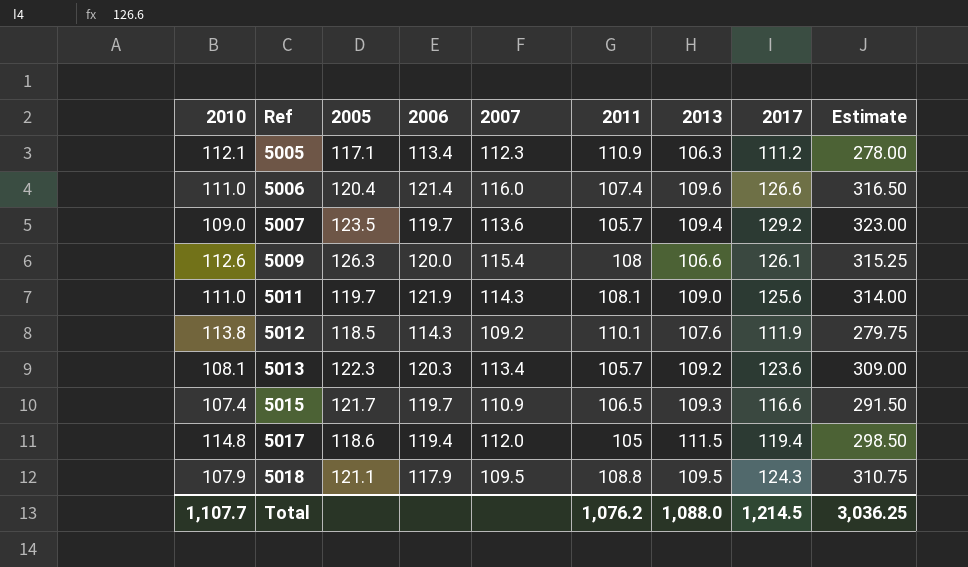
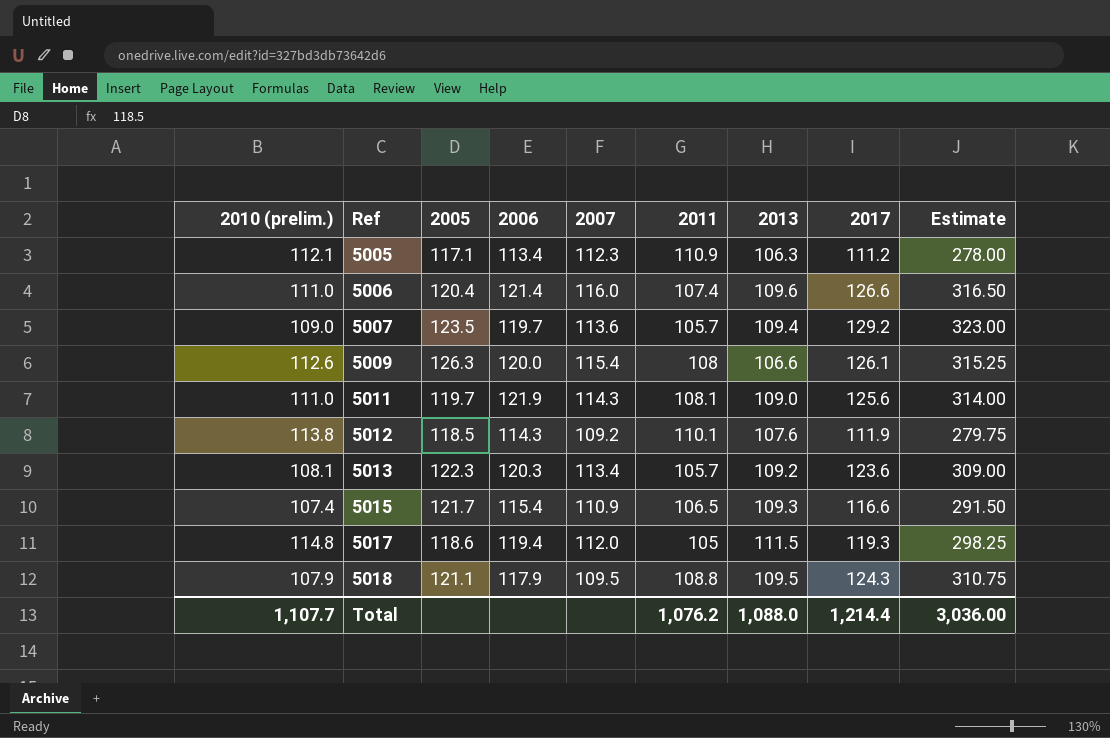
column name: 2010 -> 2010 (prelim.)
5015 | 2006: 119.7 -> 115.4
5017 | 2017: 119.4 -> 119.3
5017 | Estimate: 298.50 -> 298.25
Total | 2017: 1,214.5 -> 1,214.4
Total | Estimate: 3,036.25 -> 3,036.00

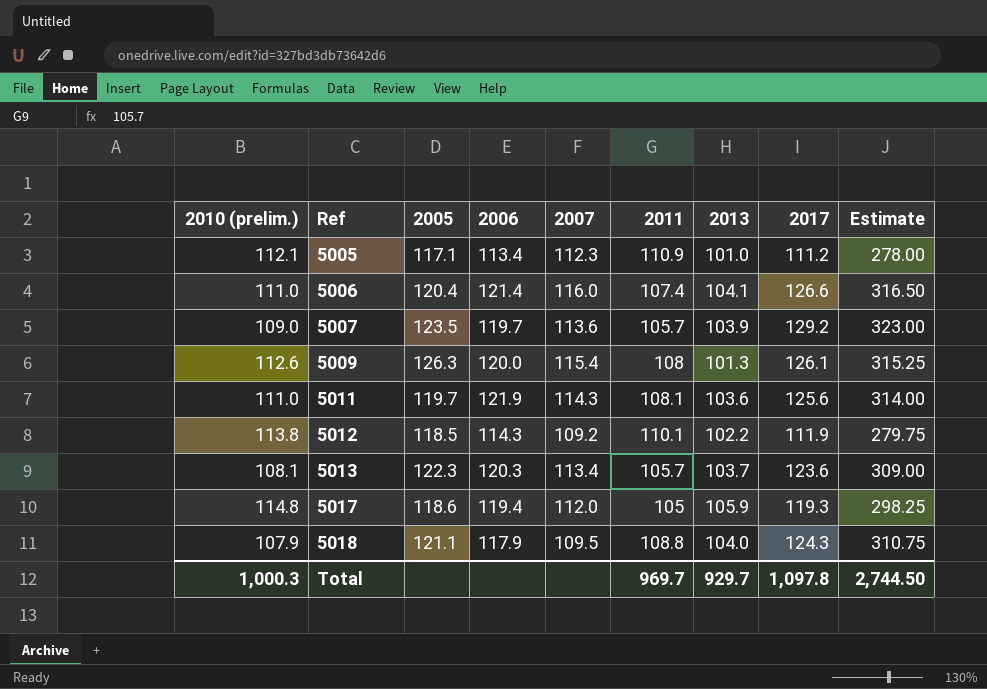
row 5015: 107.4 | 121.7 | 115.4 | 110.9 | 106.5 | 109.3 | 116.6 | 291.50 -> none
5005 | 2013: 106.3 -> 101.0
5006 | 2013: 109.6 -> 104.1
5007 | 2013: 109.4 -> 103.9
5009 | 2013: 106.6 -> 101.3
5011 | 2013: 109.0 -> 103.6
5012 | 2013: 107.6 -> 102.2
5013 | 2013: 109.2 -> 103.7
5017 | 2013: 111.5 -> 105.9
5018 | 2013: 109.5 -> 104.0
Total | 2010 (prelim.): 1,107.7 -> 1,000.3
Total | 2011: 1,076.2 -> 969.7
Total | 2013: 1,088.0 -> 929.7
Total | 2017: 1,214.4 -> 1,097.8
Total | Estimate: 3,036.00 -> 2,744.50

